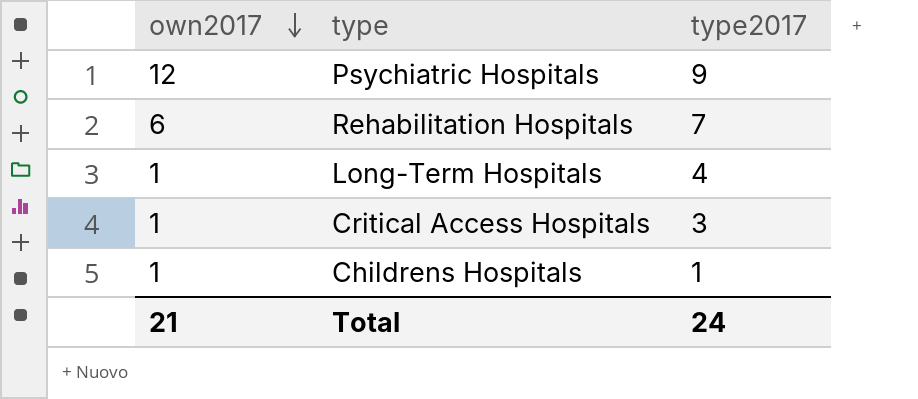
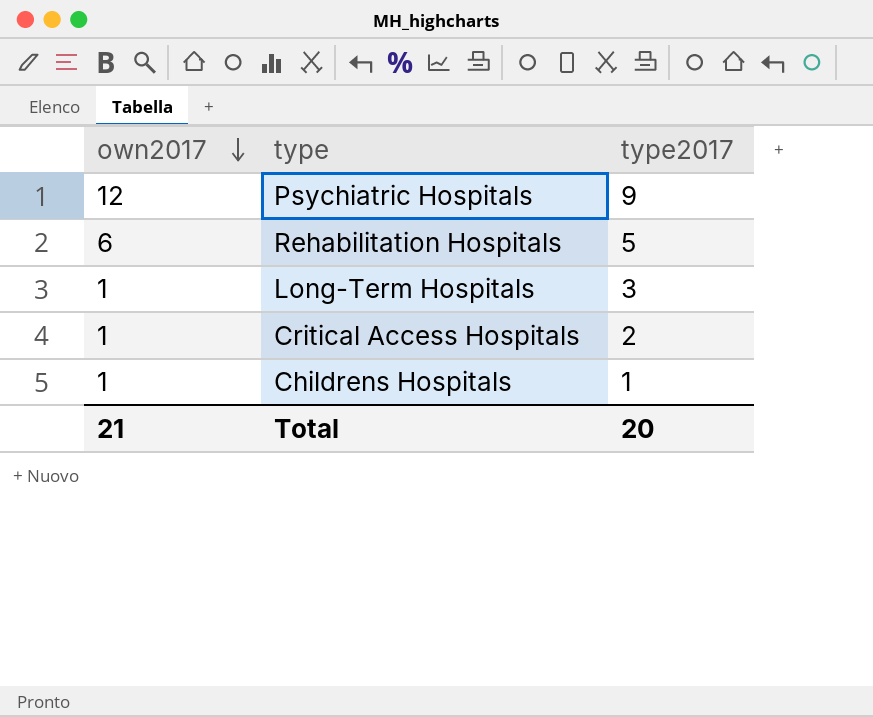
Rehabilitation Hospitals | type2017: 7 -> 5
Long-Term Hospitals | type2017: 4 -> 3
Critical Access Hospitals | type2017: 3 -> 2
Total | type2017: 24 -> 20

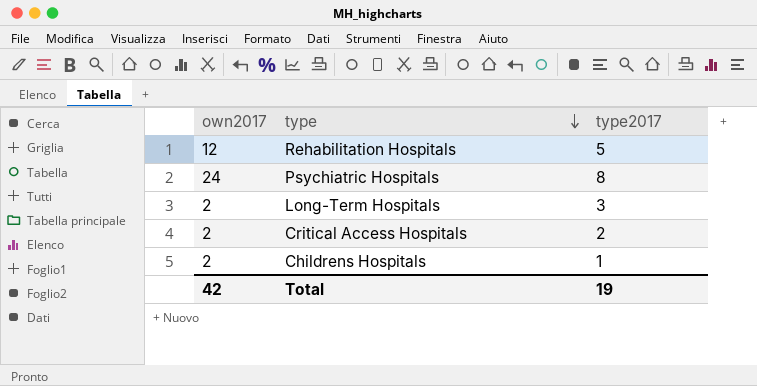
row order: own2017 descending -> type descending
Rehabilitation Hospitals | own2017: 6 -> 12
Psychiatric Hospitals | own2017: 12 -> 24
Psychiatric Hospitals | type2017: 9 -> 8
Long-Term Hospitals | own2017: 1 -> 2
Critical Access Hospitals | own2017: 1 -> 2
Childrens Hospitals | own2017: 1 -> 2
Total | own2017: 21 -> 42
Total | type2017: 20 -> 19

